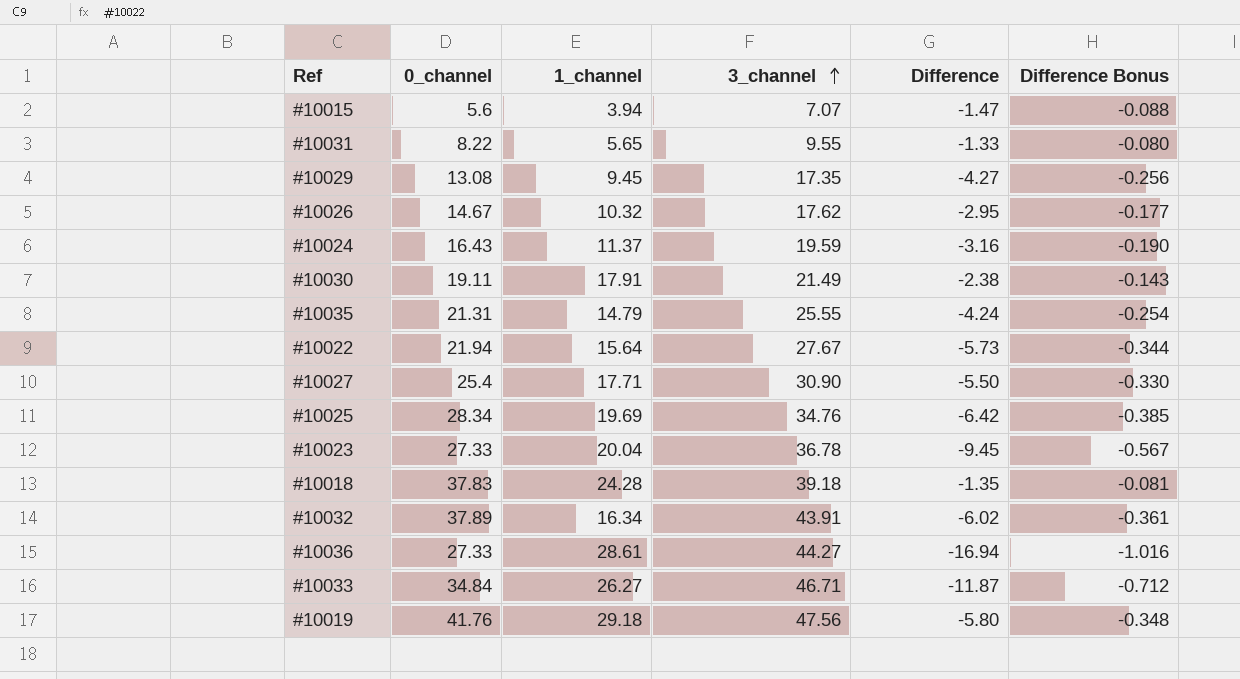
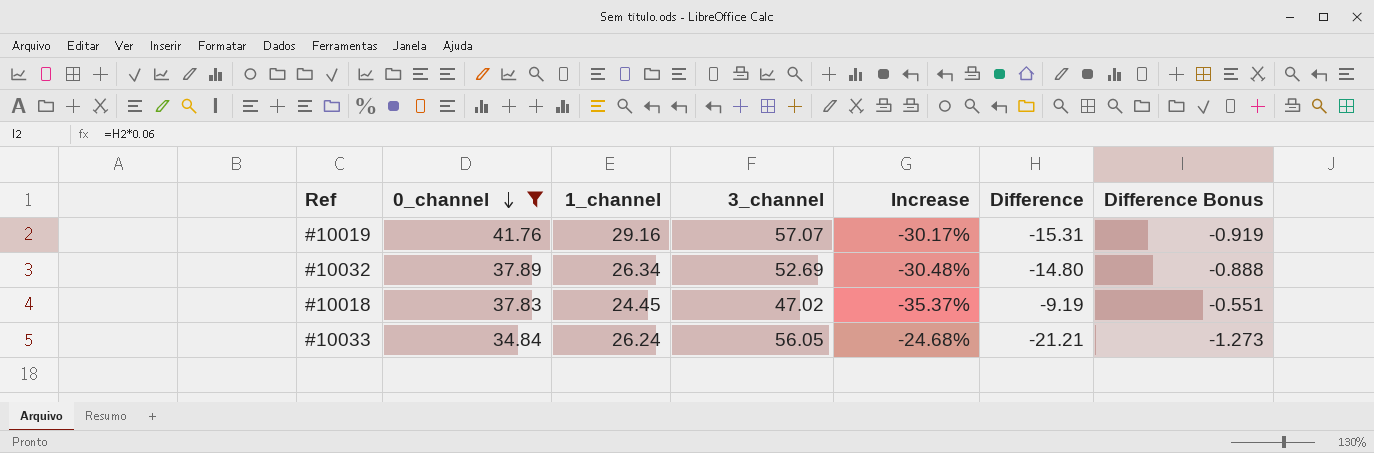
filter: none -> 0_channel >= 34.84
row order: 3_channel ascending -> 0_channel descending
column Increase | formula: none -> ([1_channel] - [0_channel]) / [0_channel]
#10019 | 1_channel: 29.18 -> 29.16
#10019 | 3_channel: 47.56 -> 57.07
#10019 | Difference: -5.80 -> -15.31
#10019 | Difference Bonus: -0.348 -> -0.919
#10032 | 1_channel: 16.34 -> 26.34
#10032 | 3_channel: 43.91 -> 52.69
#10032 | Difference: -6.02 -> -14.80
#10032 | Difference Bonus: -0.361 -> -0.888
#10018 | 1_channel: 24.28 -> 24.45
#10018 | 3_channel: 39.18 -> 47.02
#10018 | Difference: -1.35 -> -9.19
#10018 | Difference Bonus: -0.081 -> -0.551
#10033 | 1_channel: 26.27 -> 26.24
#10033 | 3_channel: 46.71 -> 56.05
#10033 | Difference: -11.87 -> -21.21
#10033 | Difference Bonus: -0.712 -> -1.273

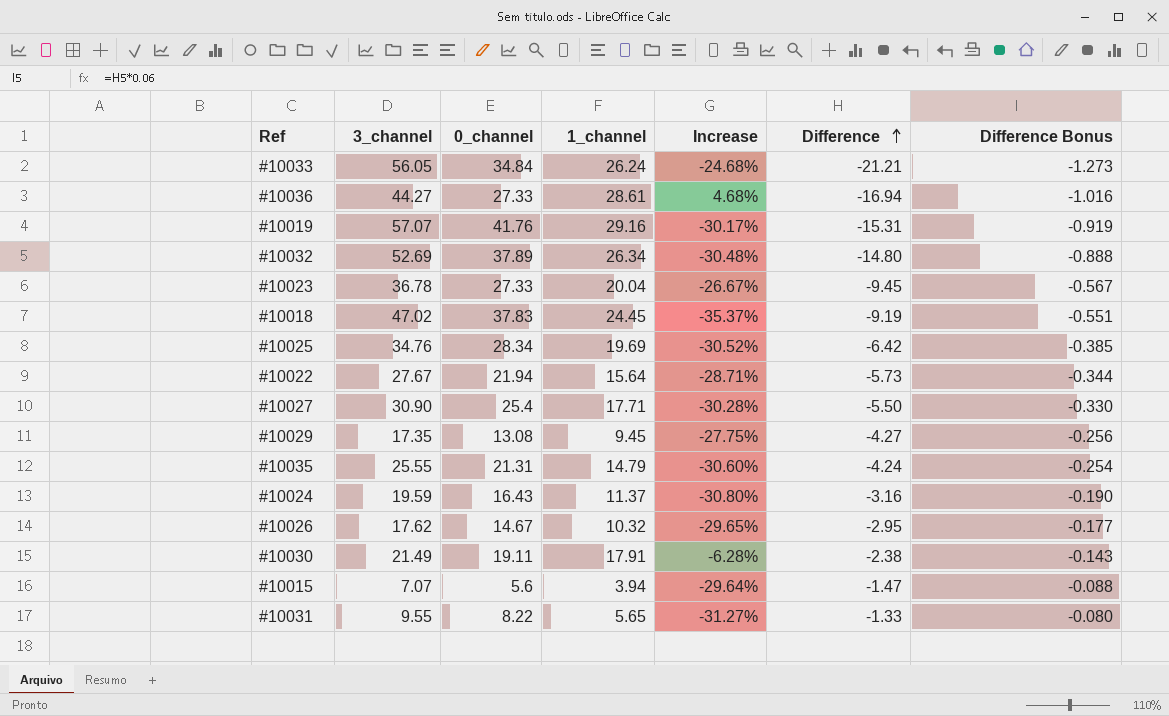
filter: 0_channel >= 34.84 -> none
row order: 0_channel descending -> Difference ascending
column 3_channel | position: 4 -> 2

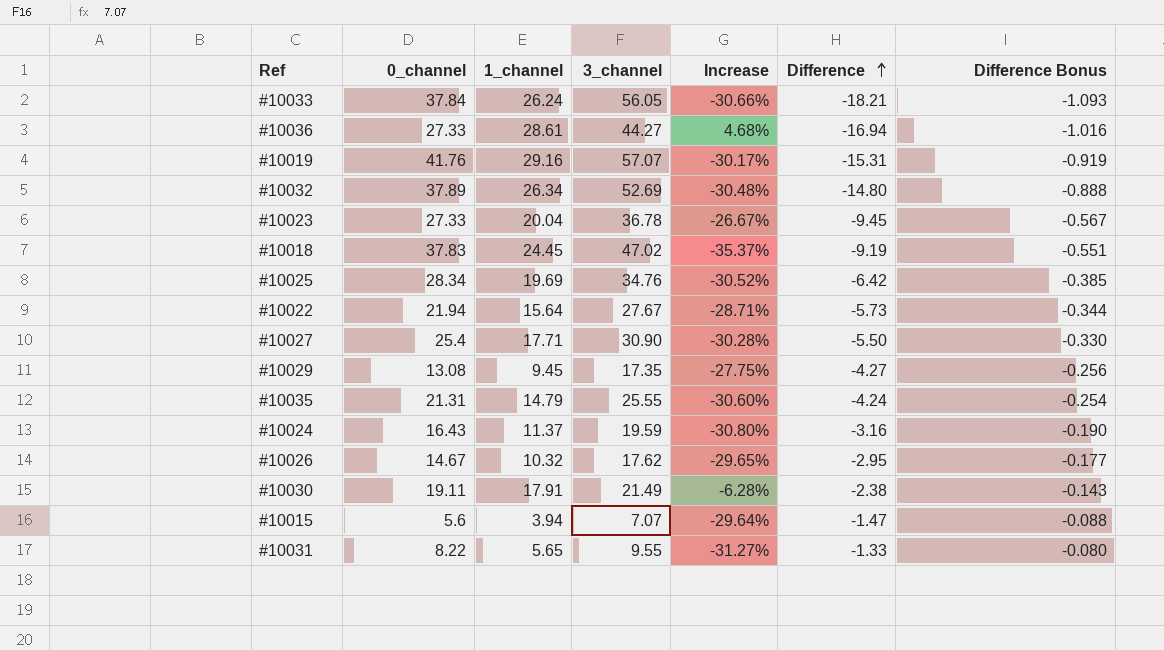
column 3_channel | position: 2 -> 4
#10033 | 0_channel: 34.84 -> 37.84
#10033 | Increase: -24.68% -> -30.66%
#10033 | Difference: -21.21 -> -18.21
#10033 | Difference Bonus: -1.273 -> -1.093

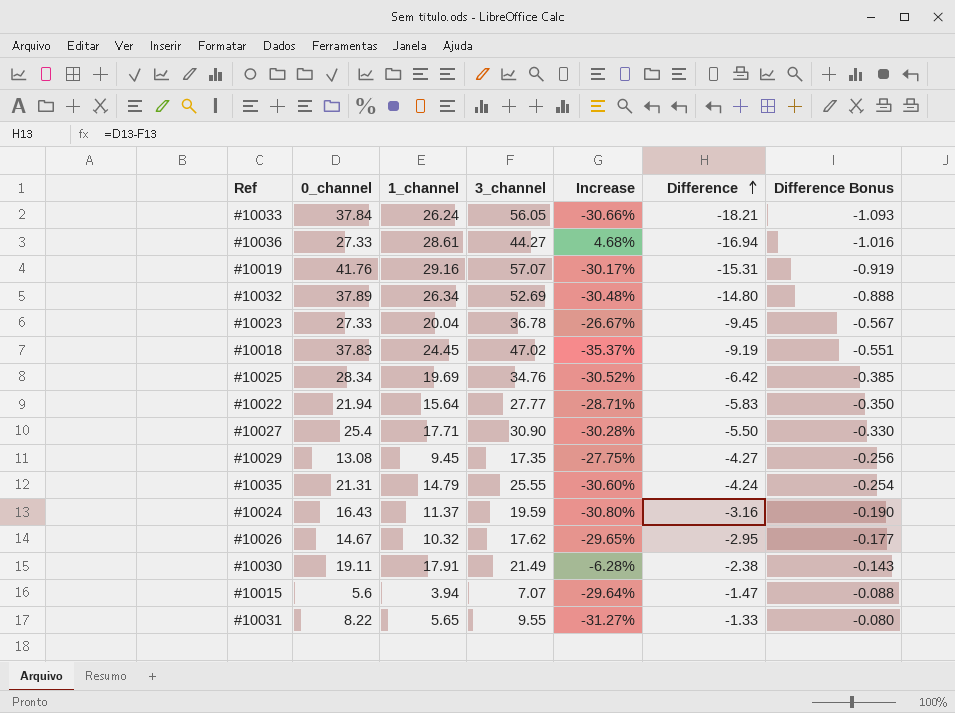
#10022 | 3_channel: 27.67 -> 27.77
#10022 | Difference: -5.73 -> -5.83
#10022 | Difference Bonus: -0.344 -> -0.350

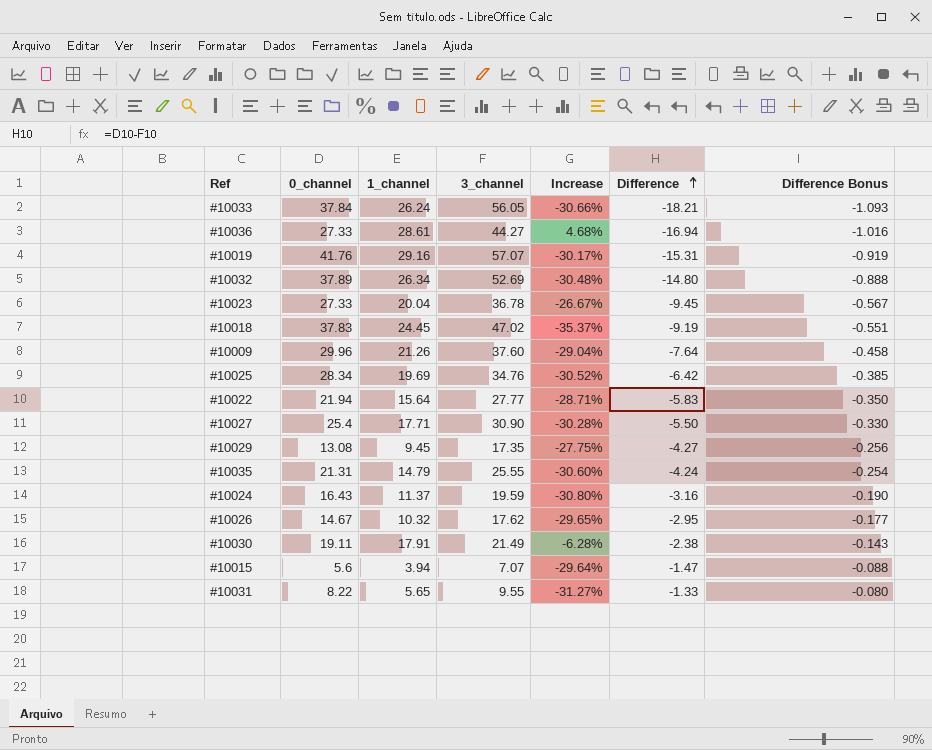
row #10009: none -> 29.96 | 21.26 | 37.60 | -29.04% | -7.64 | -0.458

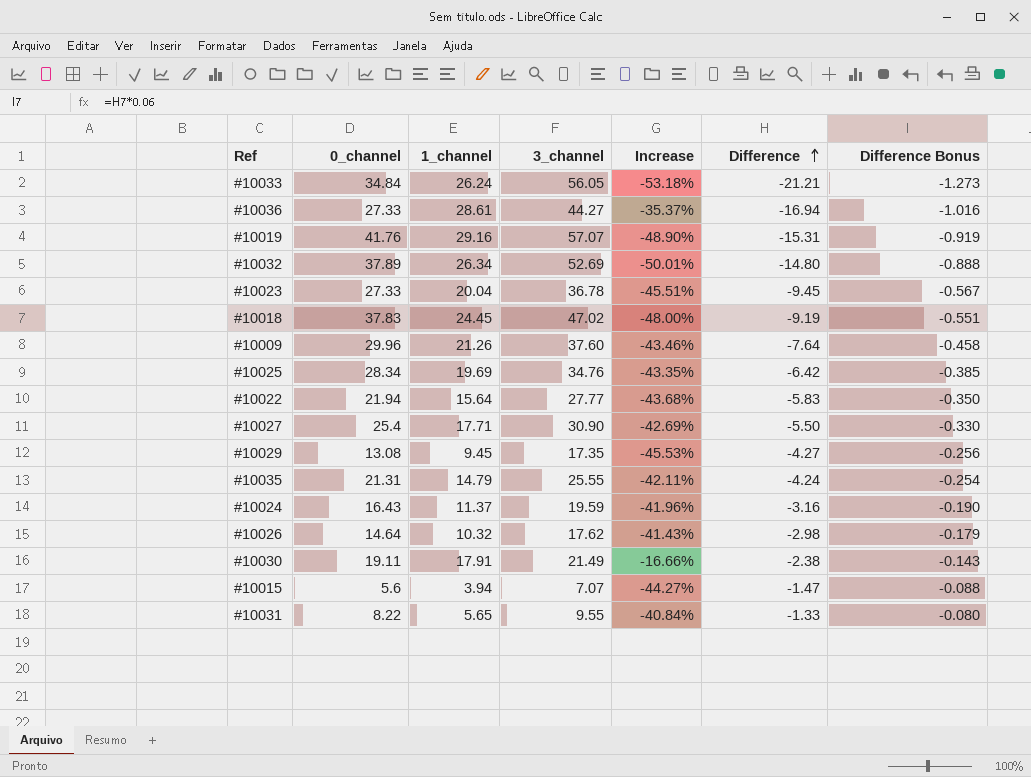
column Increase | formula: ([1_channel] - [0_channel]) / [0_channel] -> ([1_channel] - [3_channel]) / [3_channel]
#10033 | 0_channel: 37.84 -> 34.84
#10033 | Difference: -18.21 -> -21.21
#10033 | Difference Bonus: -1.093 -> -1.273
#10026 | 0_channel: 14.67 -> 14.64
#10026 | Difference: -2.95 -> -2.98
#10026 | Difference Bonus: -0.177 -> -0.179

